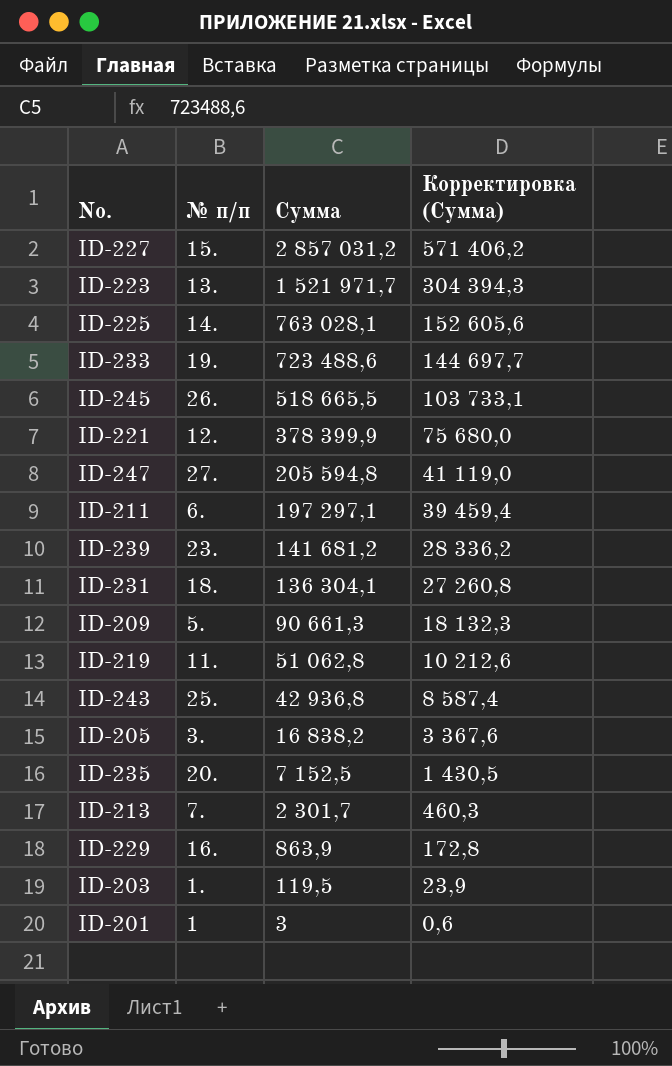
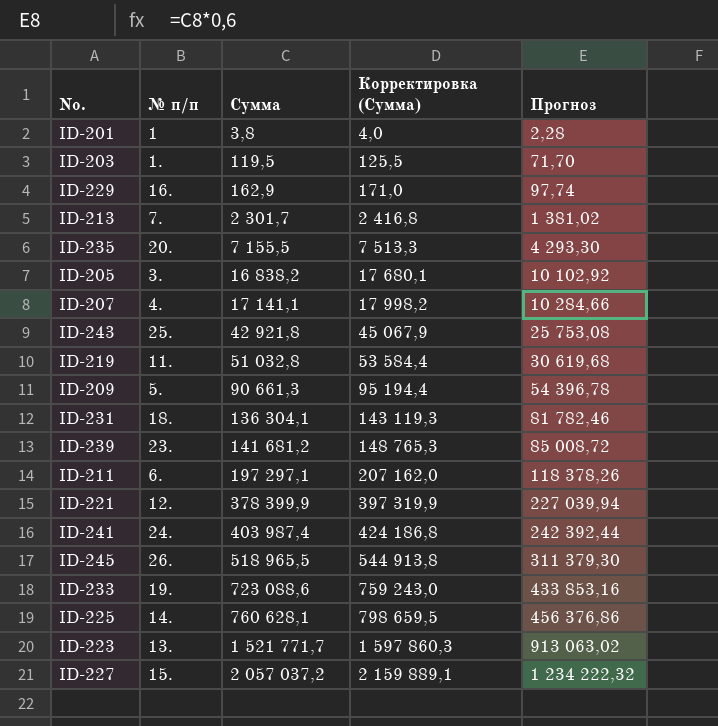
row order: Сумма descending -> Сумма ascending
column Корректировка (Сумма) | formula: [Сумма] * 0,2 -> [Сумма] * 1,05
column Прогноз | formula: none -> [Сумма] * 0,6
row ID-247: 27. | 205 594,8 | 41 119,0 -> none
ID-201 | Сумма: 3 -> 3,8
ID-229 | Сумма: 863,9 -> 162,9
ID-235 | Сумма: 7 152,5 -> 7 155,5
row ID-207: none -> 4. | 17 141,1 | 17 998,2 | 10 284,66
ID-243 | Сумма: 42 936,8 -> 42 921,8
ID-219 | Сумма: 51 062,8 -> 51 032,8
row ID-241: none -> 24. | 403 987,4 | 424 186,8 | 242 392,44
ID-245 | Сумма: 518 665,5 -> 518 965,5
ID-233 | Сумма: 723 488,6 -> 723 088,6
ID-225 | Сумма: 763 028,1 -> 760 628,1
ID-223 | Сумма: 1 521 971,7 -> 1 521 771,7
ID-227 | Сумма: 2 857 031,2 -> 2 057 037,2

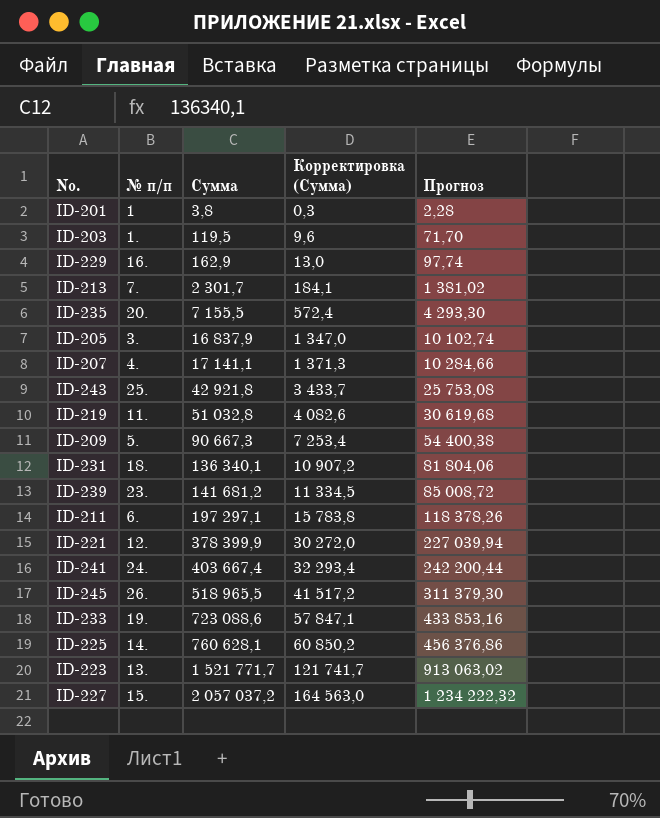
column Корректировка (Сумма) | formula: [Сумма] * 1,05 -> [Сумма] * 0,08
ID-205 | Сумма: 16 838,2 -> 16 837,9
ID-205 | Прогноз: 10 102,92 -> 10 102,74
ID-209 | Сумма: 90 661,3 -> 90 667,3
ID-209 | Прогноз: 54 396,78 -> 54 400,38
ID-231 | Сумма: 136 304,1 -> 136 340,1
ID-231 | Прогноз: 81 782,46 -> 81 804,06
ID-241 | Сумма: 403 987,4 -> 403 667,4
ID-241 | Прогноз: 242 392,44 -> 242 200,44

